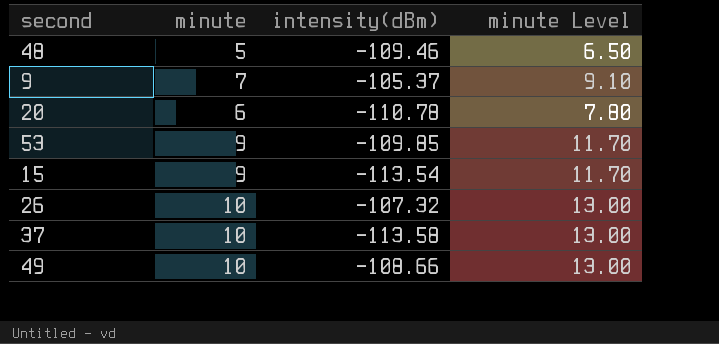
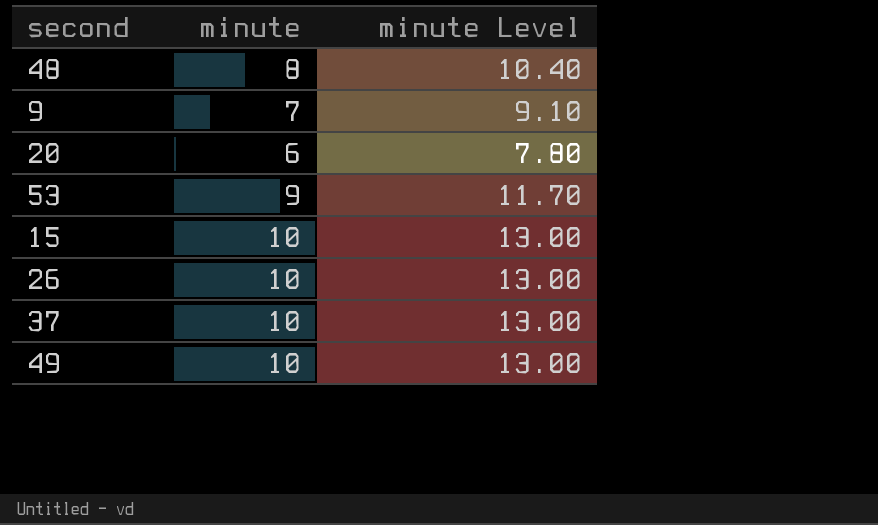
column intensity(dBm) | position: 3 -> none
48 | minute: 5 -> 8
48 | minute Level: 6.50 -> 10.40
15 | minute: 9 -> 10
15 | minute Level: 11.70 -> 13.00

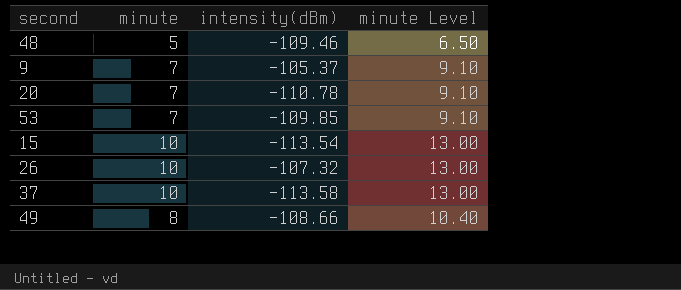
column intensity(dBm) | position: none -> 3
48 | minute: 8 -> 5
48 | minute Level: 10.40 -> 6.50
20 | minute: 6 -> 7
20 | minute Level: 7.80 -> 9.10
53 | minute: 9 -> 7
53 | minute Level: 11.70 -> 9.10
49 | minute: 10 -> 8
49 | minute Level: 13.00 -> 10.40

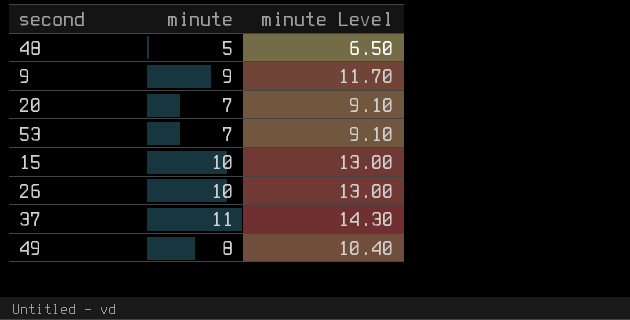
column intensity(dBm) | position: 3 -> none
9 | minute: 7 -> 9
9 | minute Level: 9.10 -> 11.70
37 | minute: 10 -> 11
37 | minute Level: 13.00 -> 14.30

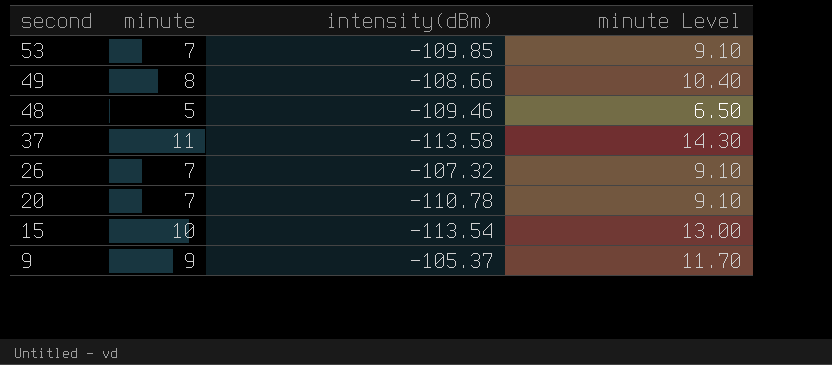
row order: none -> second descending
column intensity(dBm) | position: none -> 3
26 | minute: 10 -> 7
26 | minute Level: 13.00 -> 9.10

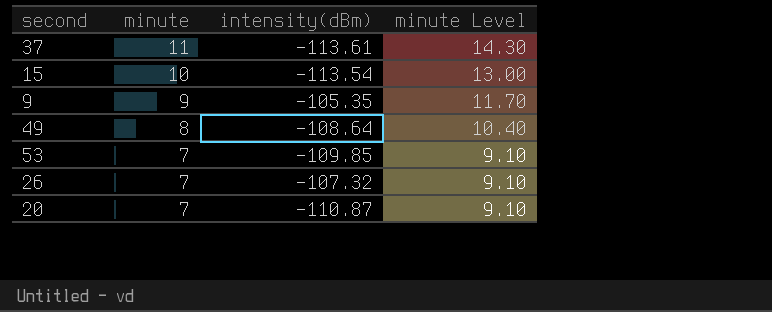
row order: second descending -> minute descending
row 48: 5 | -109.46 | 6.50 -> none
37 | intensity(dBm): -113.58 -> -113.61
9 | intensity(dBm): -105.37 -> -105.35
49 | intensity(dBm): -108.66 -> -108.64
20 | intensity(dBm): -110.78 -> -110.87

